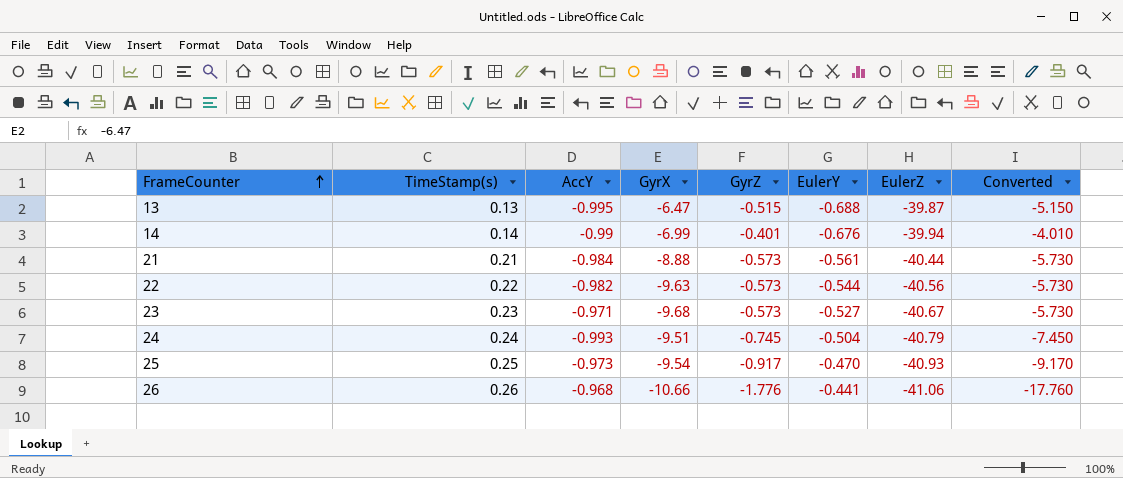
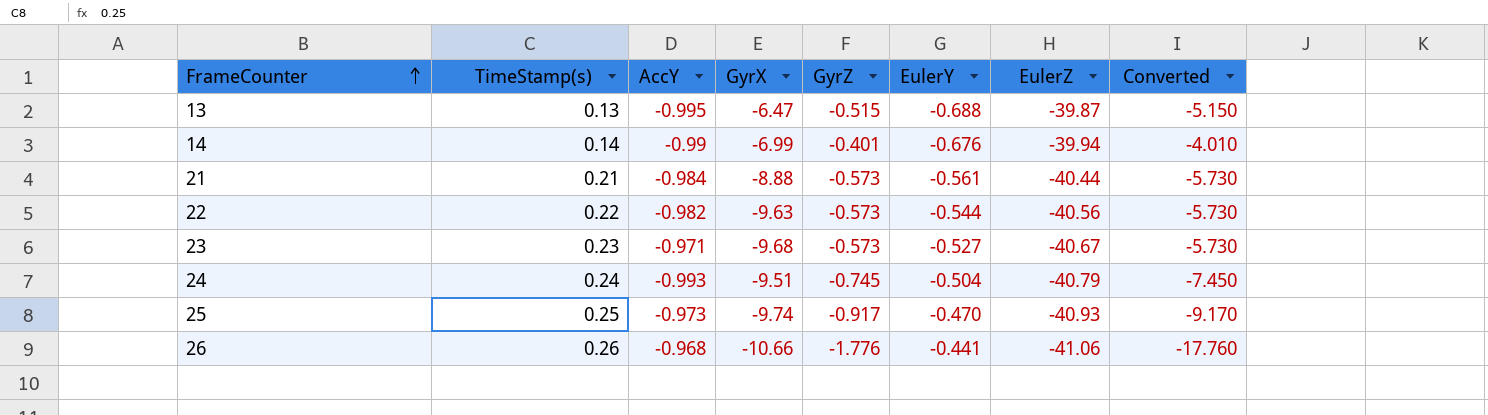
25 | GyrX: -9.54 -> -9.74

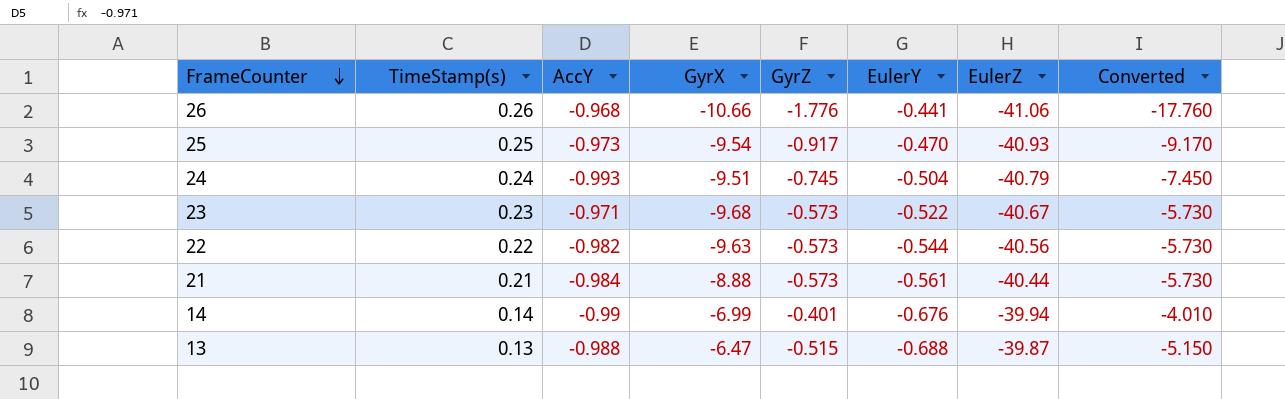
row order: FrameCounter ascending -> FrameCounter descending
25 | GyrX: -9.74 -> -9.54
23 | EulerY: -0.527 -> -0.522
13 | AccY: -0.995 -> -0.988

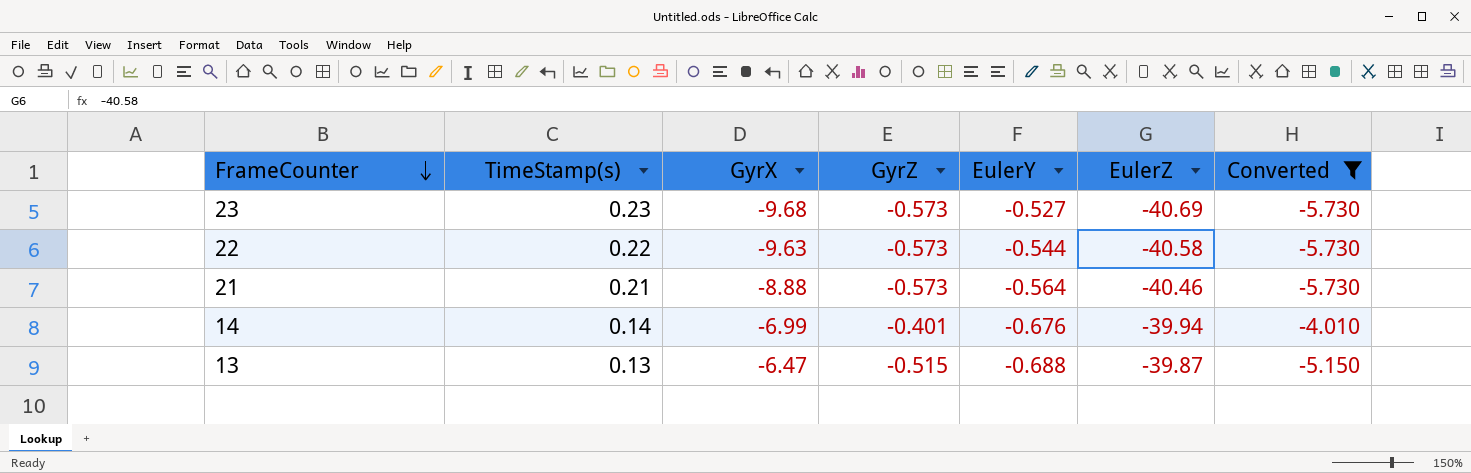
filter: none -> Converted >= -5.730
column AccY | position: 3 -> none
23 | EulerY: -0.522 -> -0.527
23 | EulerZ: -40.67 -> -40.69
22 | EulerZ: -40.56 -> -40.58
21 | EulerY: -0.561 -> -0.564
21 | EulerZ: -40.44 -> -40.46

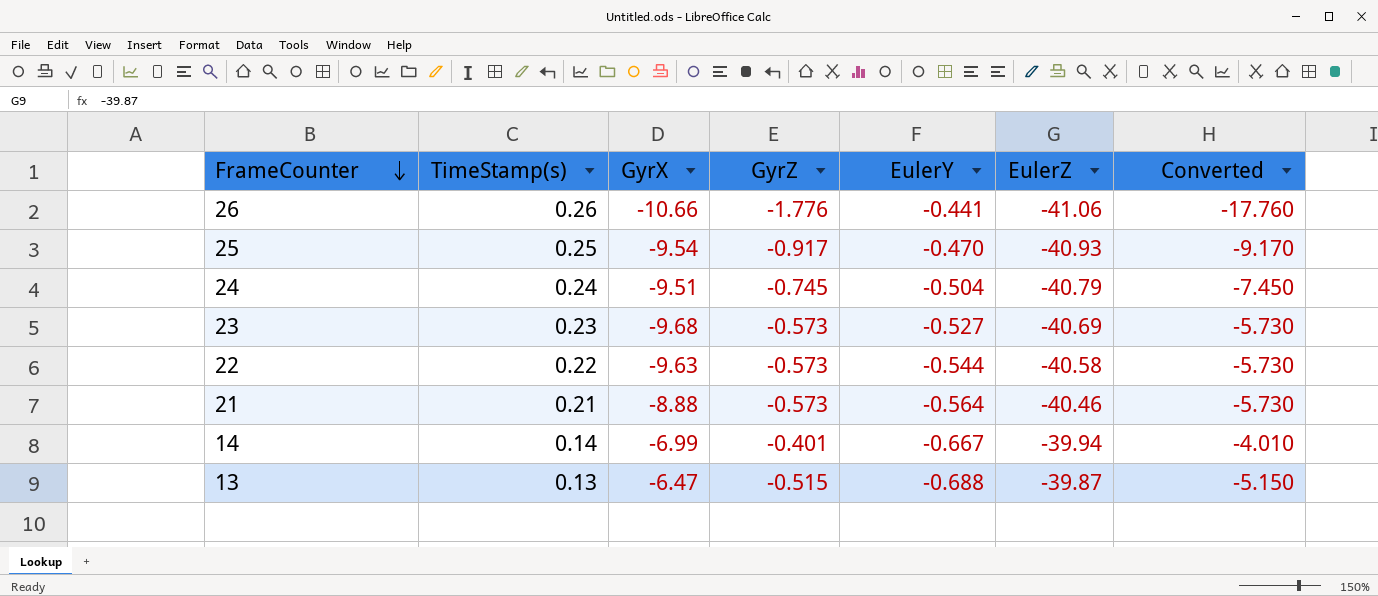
filter: Converted >= -5.730 -> none
14 | EulerY: -0.676 -> -0.667

